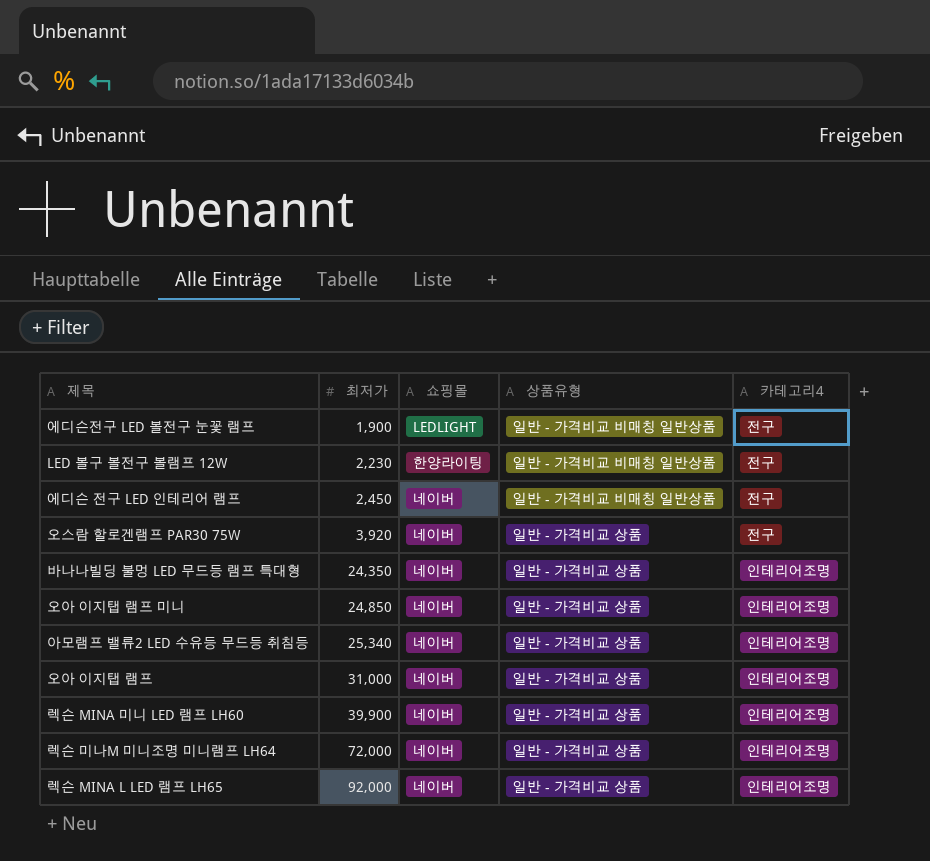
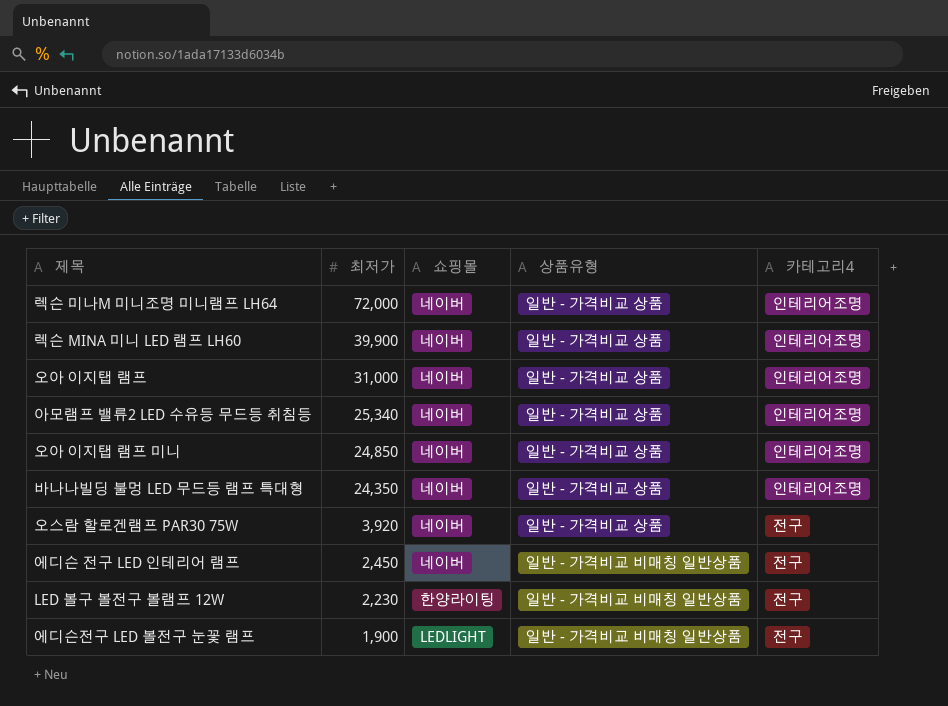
row order: 최저가 ascending -> 최저가 descending
row 렉슨 MINA L LED 램프 LH65: 92,000 | 네이버 | 일반 - 가격비교 상품 | 인테리어조명 -> none

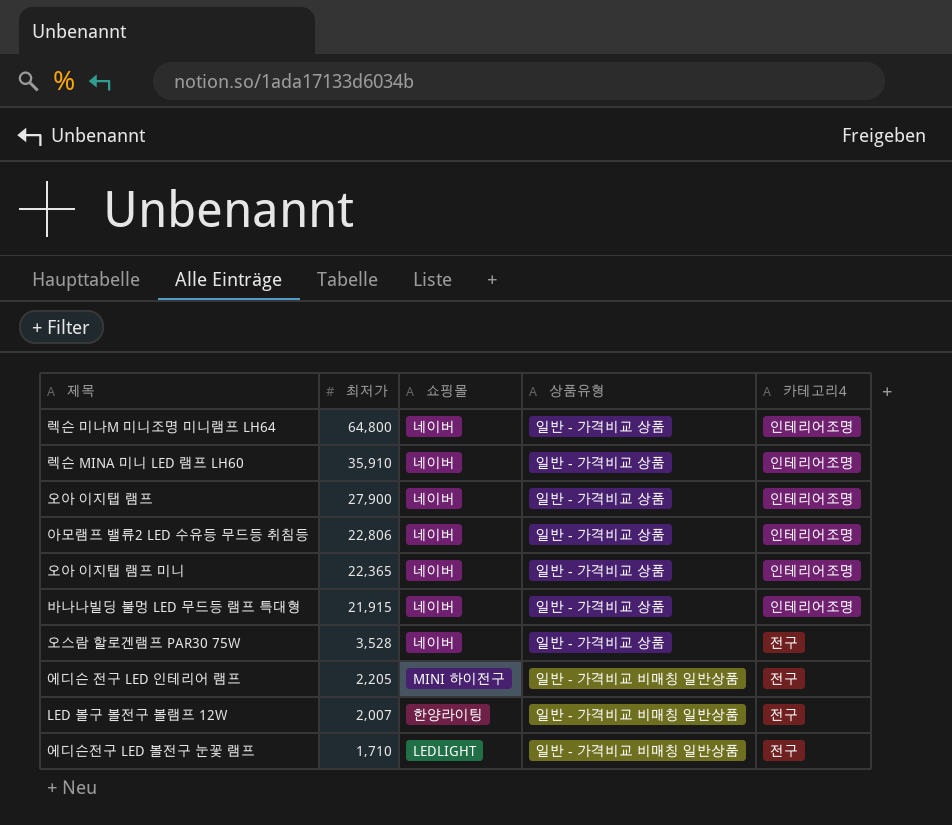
렉슨 미나M 미니조명 미니램프 LH64 | 최저가: 72,000 -> 64,800
렉슨 MINA 미니 LED 램프 LH60 | 최저가: 39,900 -> 35,910
오아 이지탭 램프 | 최저가: 31,000 -> 27,900
아모램프 밸류2 LED 수유등 무드등 취침등 | 최저가: 25,340 -> 22,806
오아 이지탭 램프 미니 | 최저가: 24,850 -> 22,365
바나나빌딩 불멍 LED 무드등 램프 특대형 | 최저가: 24,350 -> 21,915
오스람 할로겐램프 PAR30 75W | 최저가: 3,920 -> 3,528
에디슨 전구 LED 인테리어 램프 | 최저가: 2,450 -> 2,205
에디슨 전구 LED 인테리어 램프 | 쇼핑몰: 네이버 -> MINI 하이전구
LED 볼구 볼전구 볼램프 12W | 최저가: 2,230 -> 2,007
에디슨전구 LED 볼전구 눈꽃 램프 | 최저가: 1,900 -> 1,710

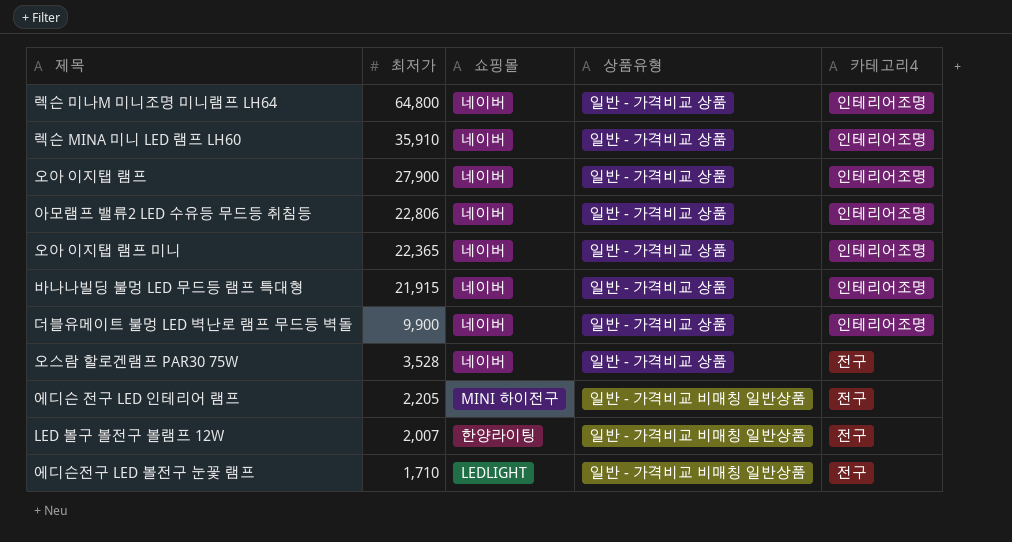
row 더블유메이트 불멍 LED 벽난로 램프 무드등 벽돌: none -> 9,900 | 네이버 | 일반 - 가격비교 상품 | 인테리어조명

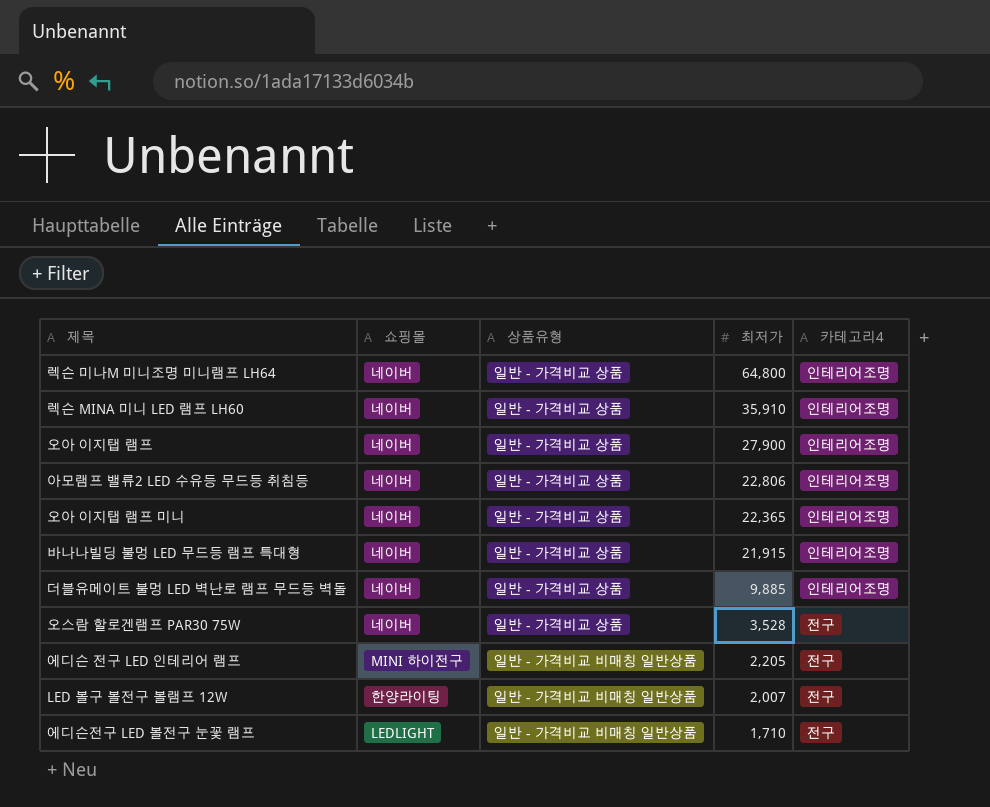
column 최저가 | position: 2 -> 4
더블유메이트 불멍 LED 벽난로 램프 무드등 벽돌 | 최저가: 9,900 -> 9,885

